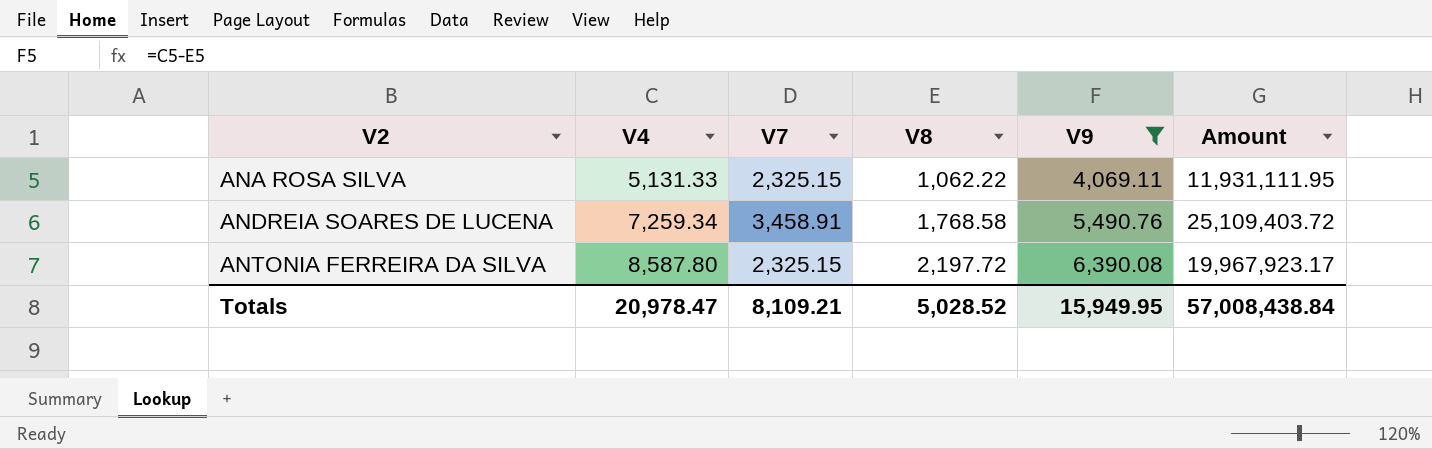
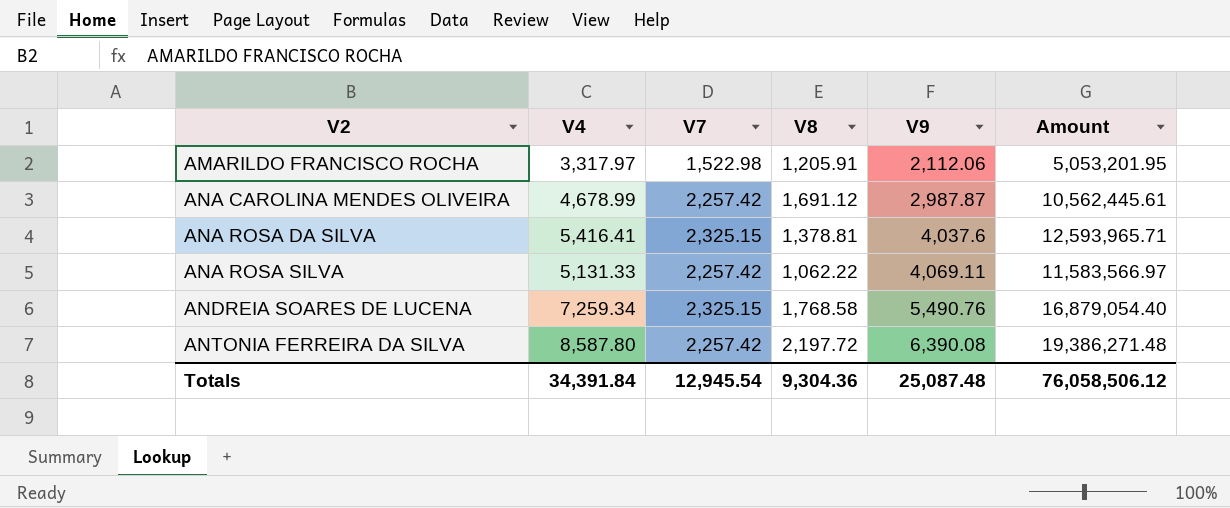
filter: V9 >= 4,069.11 -> none
ANA ROSA SILVA | V7: 2,325.15 -> 2,257.42
ANA ROSA SILVA | Amount: 11,931,111.95 -> 11,583,566.97
ANDREIA SOARES DE LUCENA | V7: 3,458.91 -> 2,325.15
ANDREIA SOARES DE LUCENA | Amount: 25,109,403.72 -> 16,879,054.40
ANTONIA FERREIRA DA SILVA | V7: 2,325.15 -> 2,257.42
ANTONIA FERREIRA DA SILVA | Amount: 19,967,923.17 -> 19,386,271.48
Totals | V4: 20,978.47 -> 34,391.84
Totals | V7: 8,109.21 -> 12,945.54
Totals | V8: 5,028.52 -> 9,304.36
Totals | V9: 15,949.95 -> 25,087.48
Totals | Amount: 57,008,438.84 -> 76,058,506.12

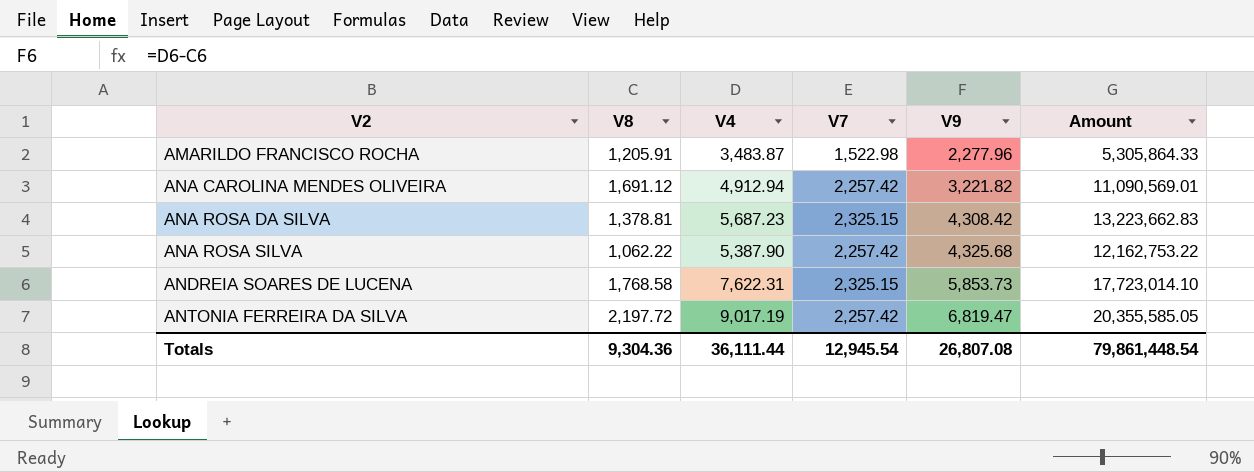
column V8 | position: 4 -> 2
AMARILDO FRANCISCO ROCHA | V4: 3,317.97 -> 3,483.87
AMARILDO FRANCISCO ROCHA | V9: 2,112.06 -> 2,277.96
AMARILDO FRANCISCO ROCHA | Amount: 5,053,201.95 -> 5,305,864.33
ANA CAROLINA MENDES OLIVEIRA | V4: 4,678.99 -> 4,912.94
ANA CAROLINA MENDES OLIVEIRA | V9: 2,987.87 -> 3,221.82
ANA CAROLINA MENDES OLIVEIRA | Amount: 10,562,445.61 -> 11,090,569.01
ANA ROSA DA SILVA | V4: 5,416.41 -> 5,687.23
ANA ROSA DA SILVA | V9: 4,037.6 -> 4,308.42
ANA ROSA DA SILVA | Amount: 12,593,965.71 -> 13,223,662.83
ANA ROSA SILVA | V4: 5,131.33 -> 5,387.90
ANA ROSA SILVA | V9: 4,069.11 -> 4,325.68
ANA ROSA SILVA | Amount: 11,583,566.97 -> 12,162,753.22
ANDREIA SOARES DE LUCENA | V4: 7,259.34 -> 7,622.31
ANDREIA SOARES DE LUCENA | V9: 5,490.76 -> 5,853.73
ANDREIA SOARES DE LUCENA | Amount: 16,879,054.40 -> 17,723,014.10
ANTONIA FERREIRA DA SILVA | V4: 8,587.80 -> 9,017.19
ANTONIA FERREIRA DA SILVA | V9: 6,390.08 -> 6,819.47
ANTONIA FERREIRA DA SILVA | Amount: 19,386,271.48 -> 20,355,585.05
Totals | V4: 34,391.84 -> 36,111.44
Totals | V9: 25,087.48 -> 26,807.08
Totals | Amount: 76,058,506.12 -> 79,861,448.54

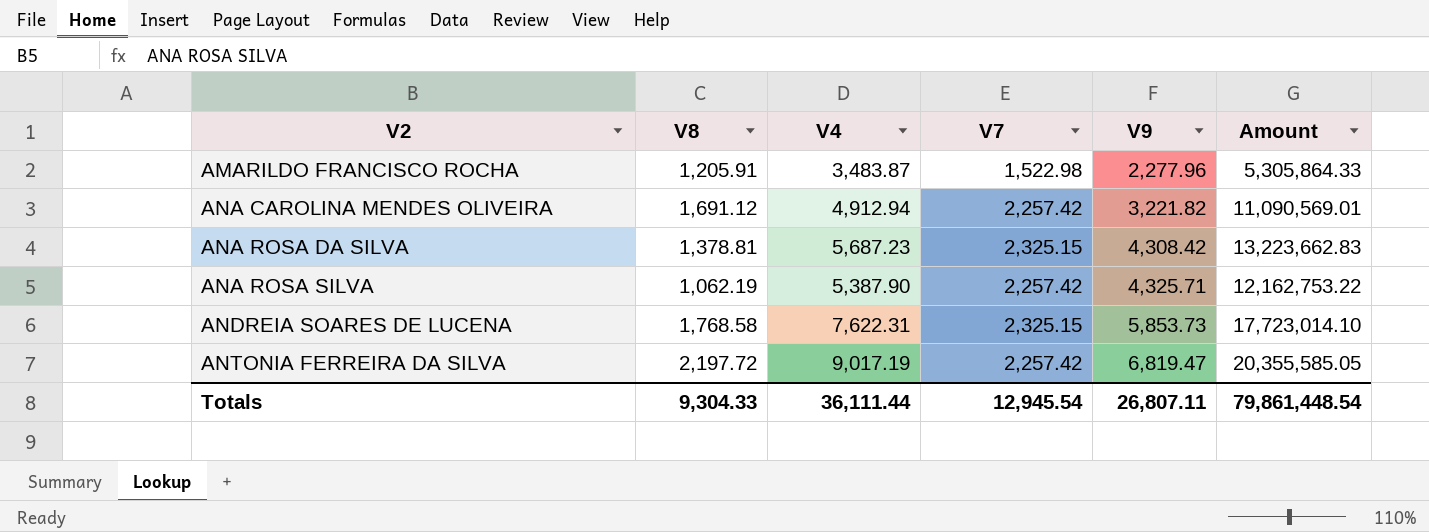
ANA ROSA SILVA | V8: 1,062.22 -> 1,062.19
ANA ROSA SILVA | V9: 4,325.68 -> 4,325.71
Totals | V8: 9,304.36 -> 9,304.33
Totals | V9: 26,807.08 -> 26,807.11

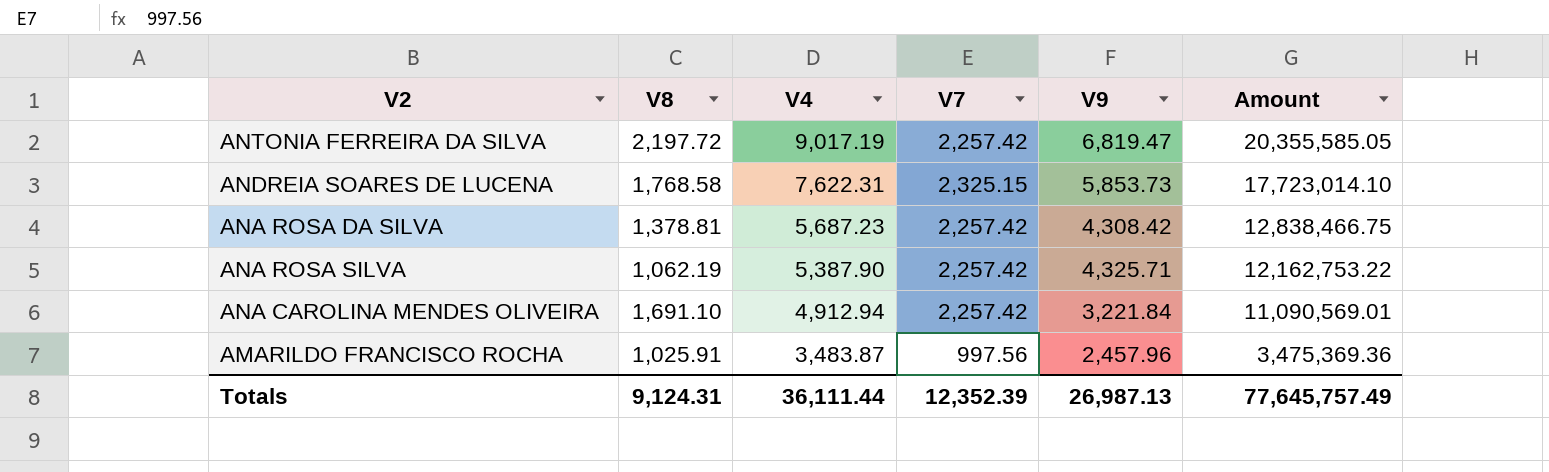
row order: V2 ascending -> V4 descending
ANA ROSA DA SILVA | V7: 2,325.15 -> 2,257.42
ANA ROSA DA SILVA | Amount: 13,223,662.83 -> 12,838,466.75
ANA CAROLINA MENDES OLIVEIRA | V8: 1,691.12 -> 1,691.10
ANA CAROLINA MENDES OLIVEIRA | V9: 3,221.82 -> 3,221.84
AMARILDO FRANCISCO ROCHA | V8: 1,205.91 -> 1,025.91
AMARILDO FRANCISCO ROCHA | V7: 1,522.98 -> 997.56
AMARILDO FRANCISCO ROCHA | V9: 2,277.96 -> 2,457.96
AMARILDO FRANCISCO ROCHA | Amount: 5,305,864.33 -> 3,475,369.36
Totals | V8: 9,304.33 -> 9,124.31
Totals | V7: 12,945.54 -> 12,352.39
Totals | V9: 26,807.11 -> 26,987.13
Totals | Amount: 79,861,448.54 -> 77,645,757.49

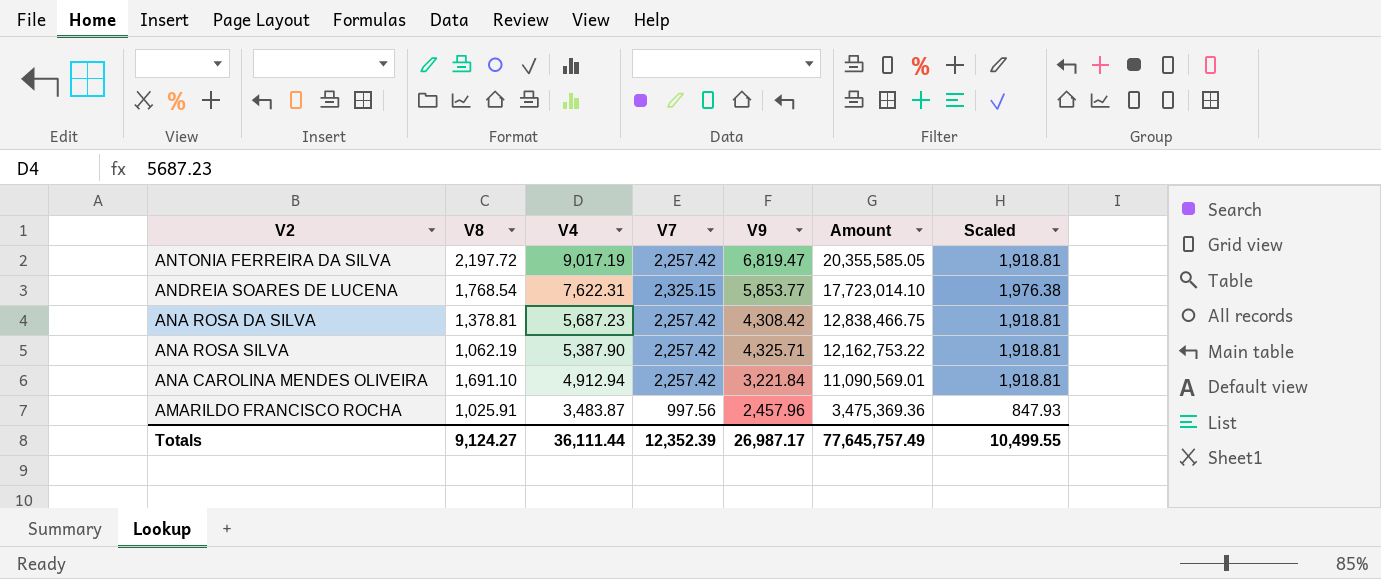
column Scaled | formula: none -> [V7] * 0.85
ANDREIA SOARES DE LUCENA | V8: 1,768.58 -> 1,768.54
ANDREIA SOARES DE LUCENA | V9: 5,853.73 -> 5,853.77
Totals | V8: 9,124.31 -> 9,124.27
Totals | V9: 26,987.13 -> 26,987.17

